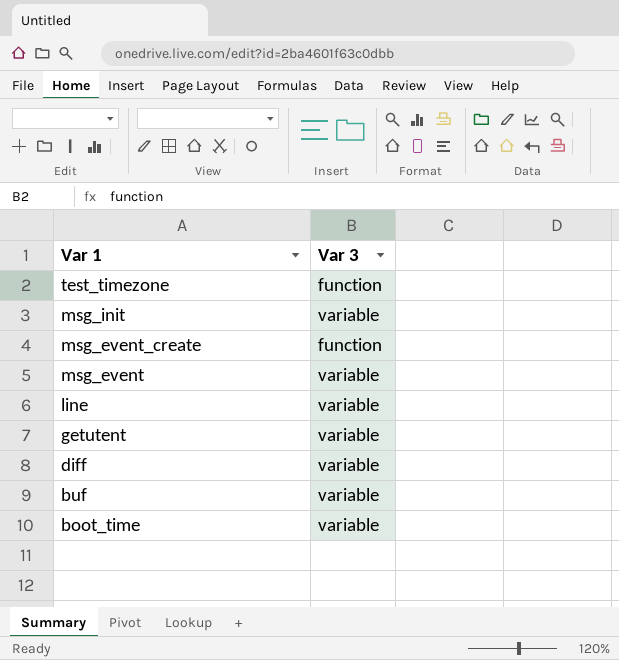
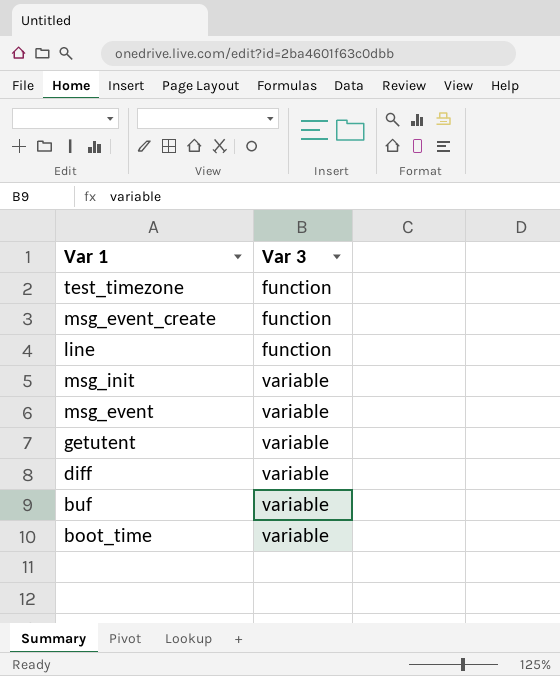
row order: Var 1 descending -> Var 3 ascending
line | Var 3: variable -> function

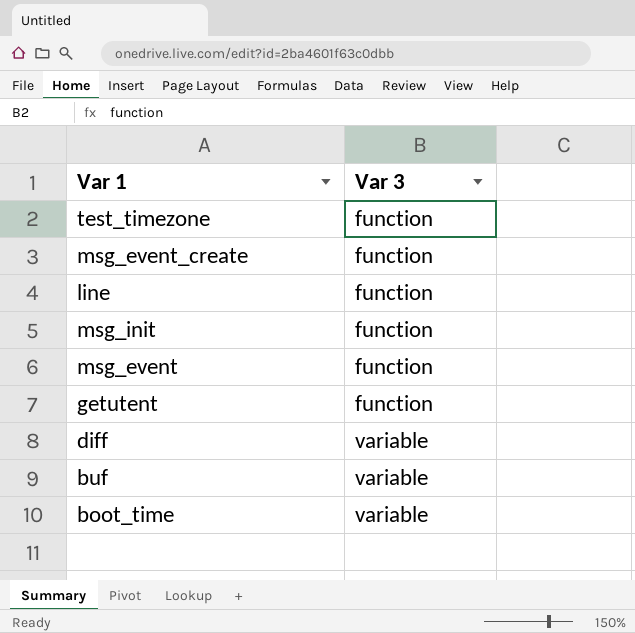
msg_init | Var 3: variable -> function
msg_event | Var 3: variable -> function
getutent | Var 3: variable -> function

